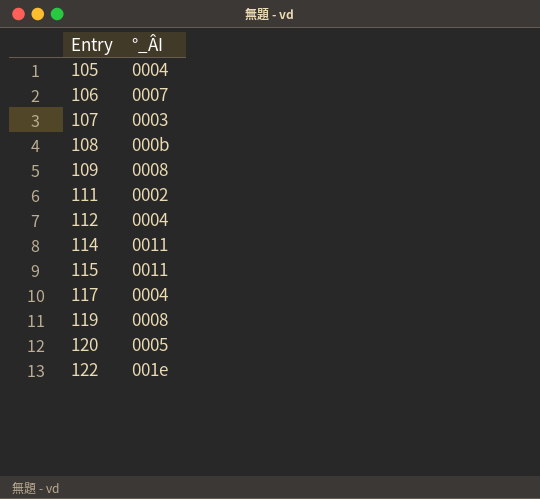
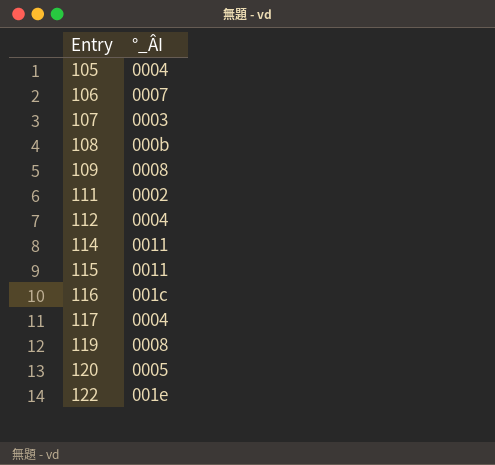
row 116: none -> 001c

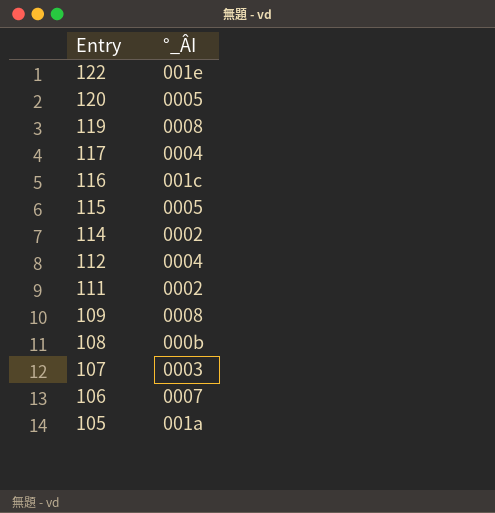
row order: Entry ascending -> Entry descending
115 | °_ÂI: 0011 -> 0005
114 | °_ÂI: 0011 -> 0002
105 | °_ÂI: 0004 -> 001a

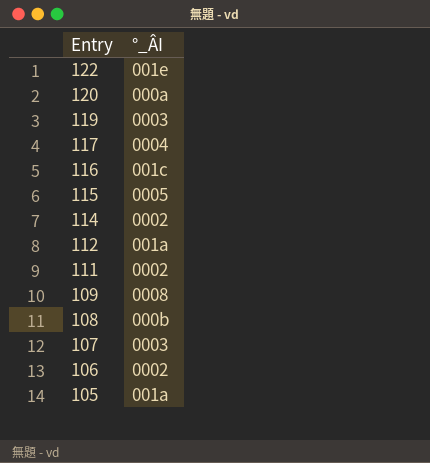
120 | °_ÂI: 0005 -> 000a
119 | °_ÂI: 0008 -> 0003
112 | °_ÂI: 0004 -> 001a
106 | °_ÂI: 0007 -> 0002

